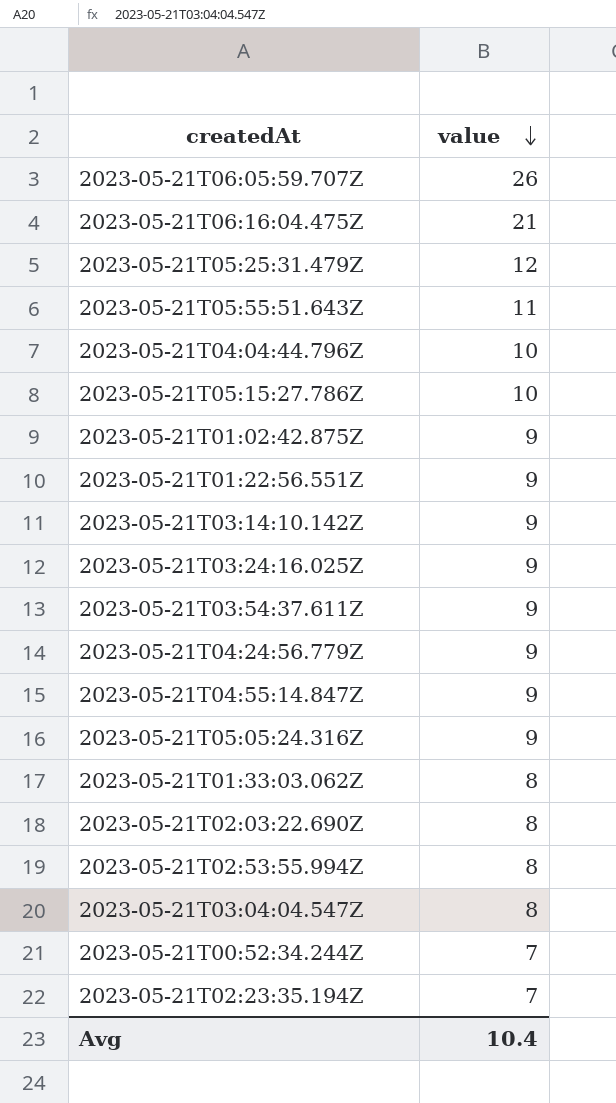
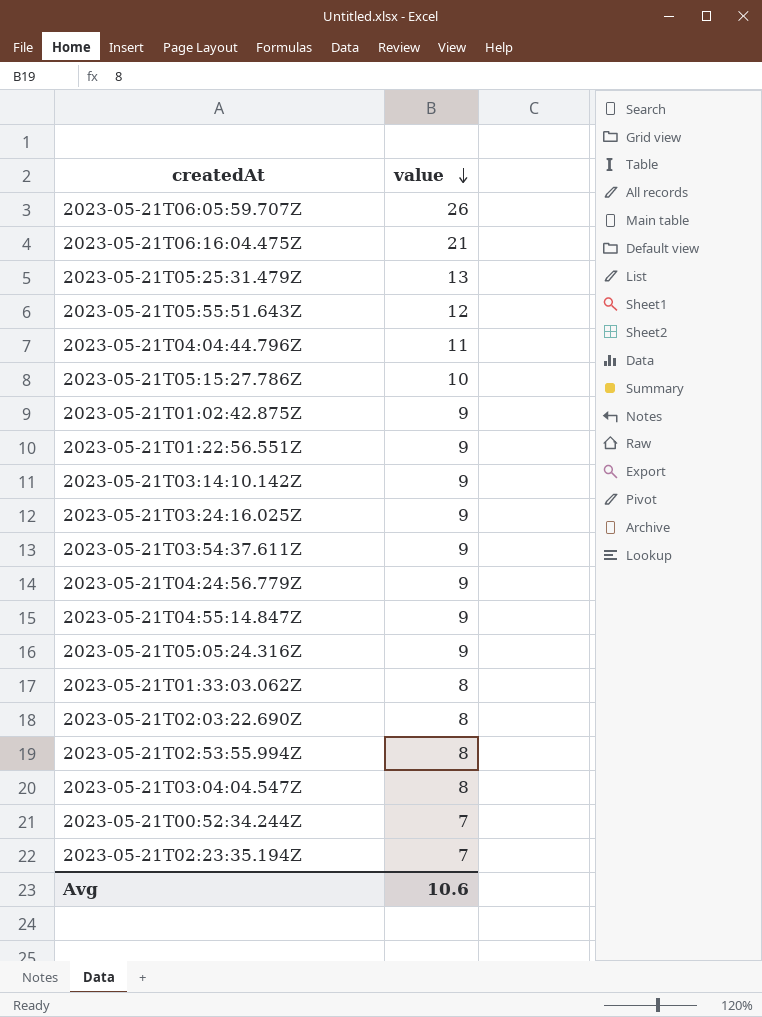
2023-05-21T05:25:31.479Z | value: 12 -> 13
2023-05-21T05:55:51.643Z | value: 11 -> 12
2023-05-21T04:04:44.796Z | value: 10 -> 11
Avg | value: 10.4 -> 10.6

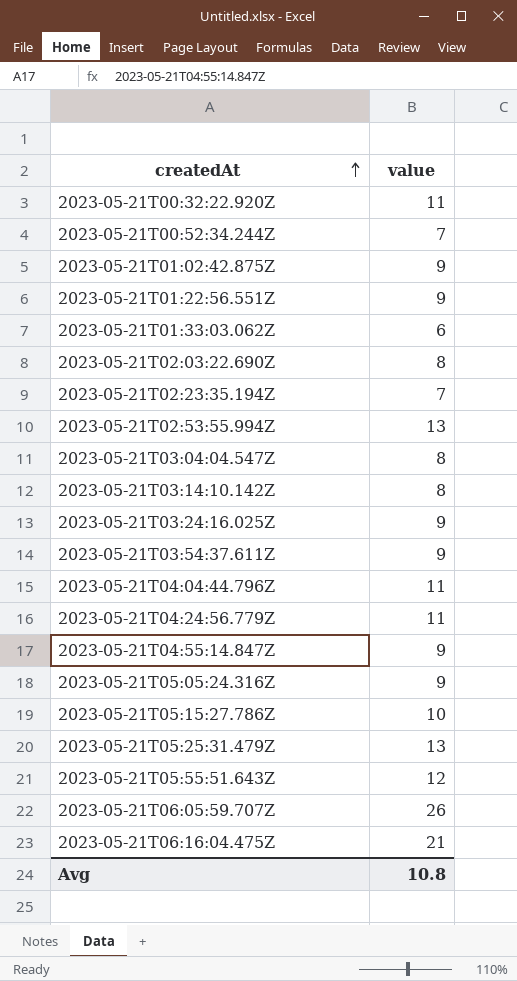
row order: value descending -> createdAt ascending
row 2023-05-21T00:32:22.920Z: none -> 11
2023-05-21T01:33:03.062Z | value: 8 -> 6
2023-05-21T02:53:55.994Z | value: 8 -> 13
2023-05-21T03:14:10.142Z | value: 9 -> 8
2023-05-21T04:24:56.779Z | value: 9 -> 11
Avg | value: 10.6 -> 10.8

